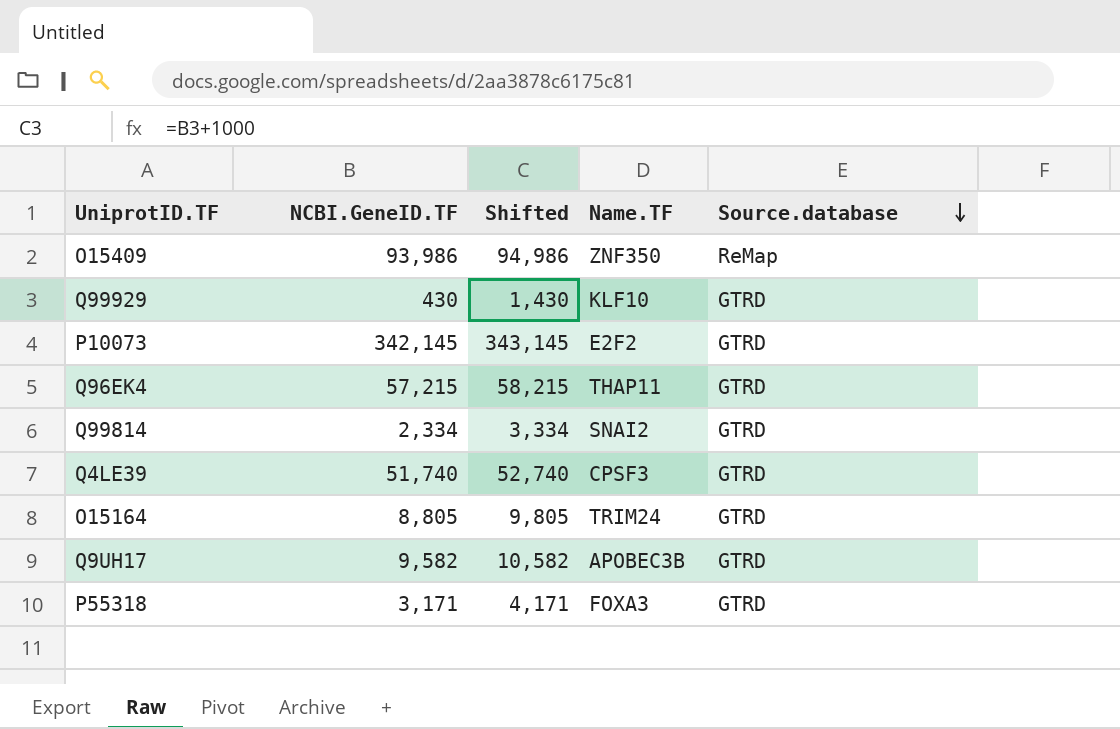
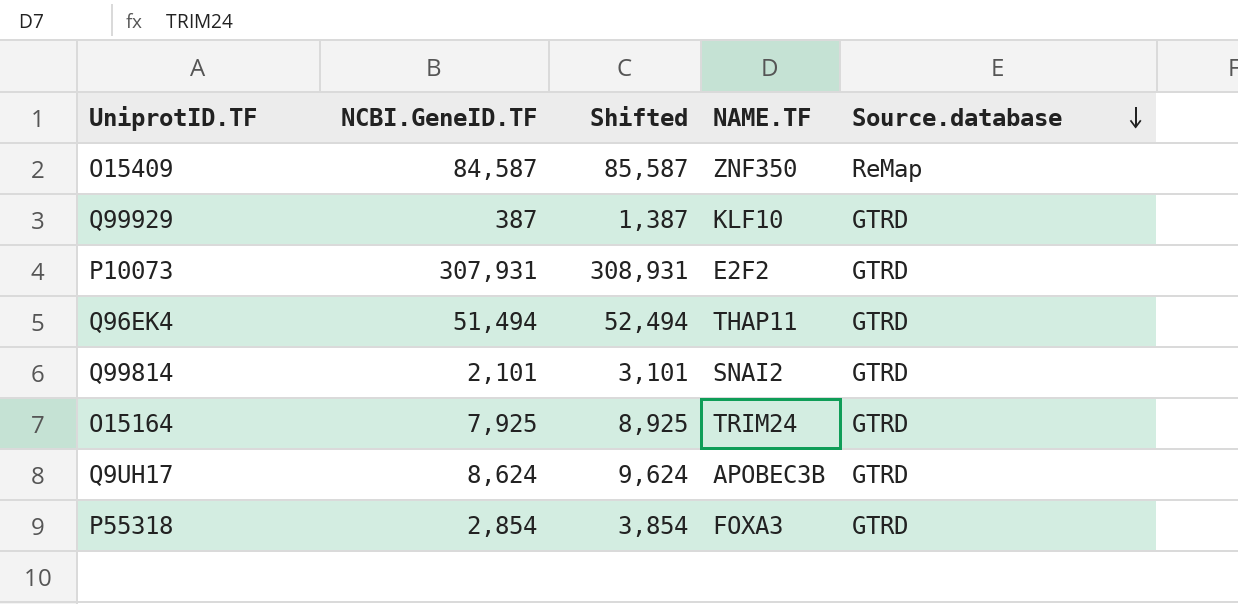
column name: Name.TF -> NAME.TF
row Q4LE39: 51,740 | 52,740 | CPSF3 | GTRD -> none
O15409 | NCBI.GeneID.TF: 93,986 -> 84,587
O15409 | Shifted: 94,986 -> 85,587
Q99929 | NCBI.GeneID.TF: 430 -> 387
Q99929 | Shifted: 1,430 -> 1,387
P10073 | NCBI.GeneID.TF: 342,145 -> 307,931
P10073 | Shifted: 343,145 -> 308,931
Q96EK4 | NCBI.GeneID.TF: 57,215 -> 51,494
Q96EK4 | Shifted: 58,215 -> 52,494
Q99814 | NCBI.GeneID.TF: 2,334 -> 2,101
Q99814 | Shifted: 3,334 -> 3,101
O15164 | NCBI.GeneID.TF: 8,805 -> 7,925
O15164 | Shifted: 9,805 -> 8,925
Q9UH17 | NCBI.GeneID.TF: 9,582 -> 8,624
Q9UH17 | Shifted: 10,582 -> 9,624
P55318 | NCBI.GeneID.TF: 3,171 -> 2,854
P55318 | Shifted: 4,171 -> 3,854

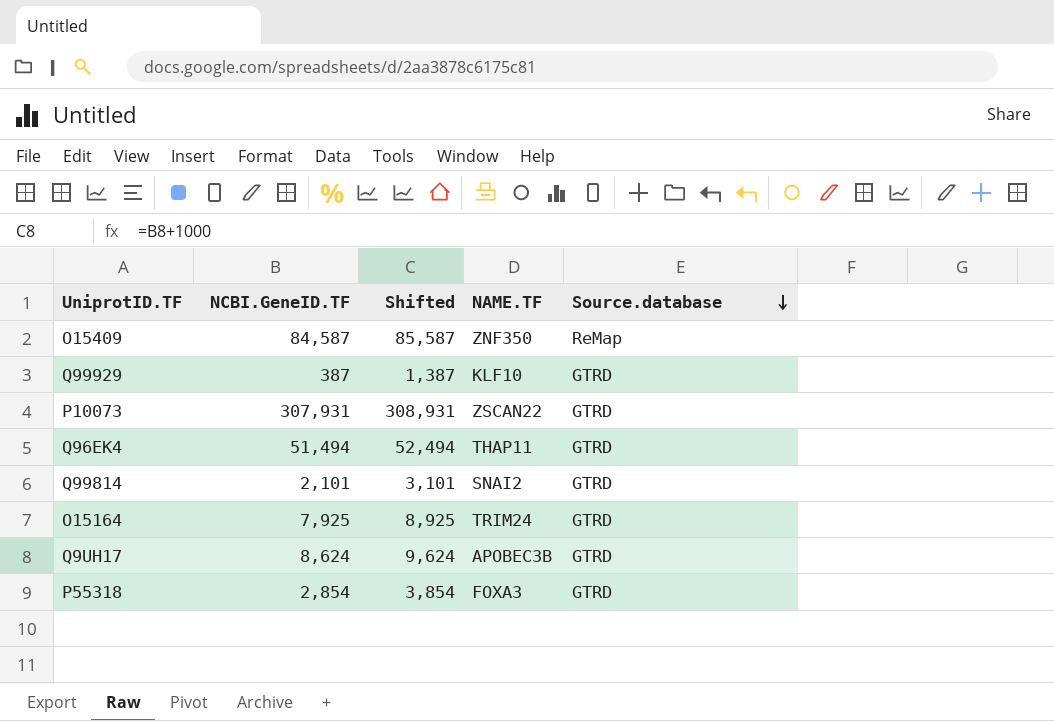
P10073 | NAME.TF: E2F2 -> ZSCAN22

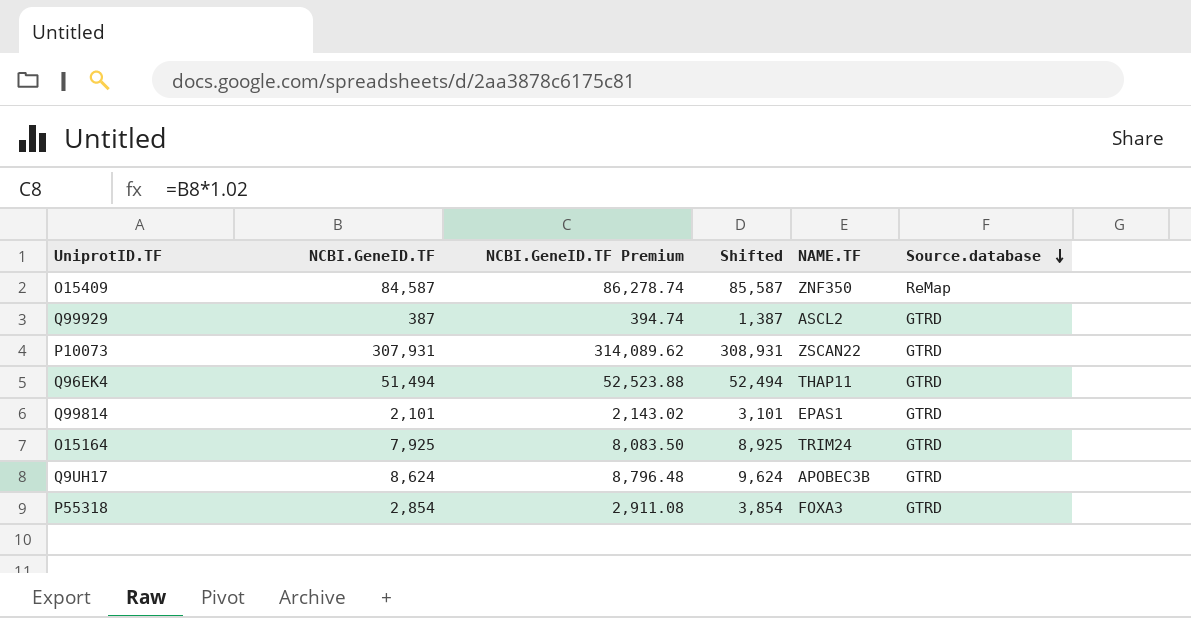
column NCBI.GeneID.TF Premium | formula: none -> [NCBI.GeneID.TF] * 1.02
Q99929 | NAME.TF: KLF10 -> ASCL2
Q99814 | NAME.TF: SNAI2 -> EPAS1

